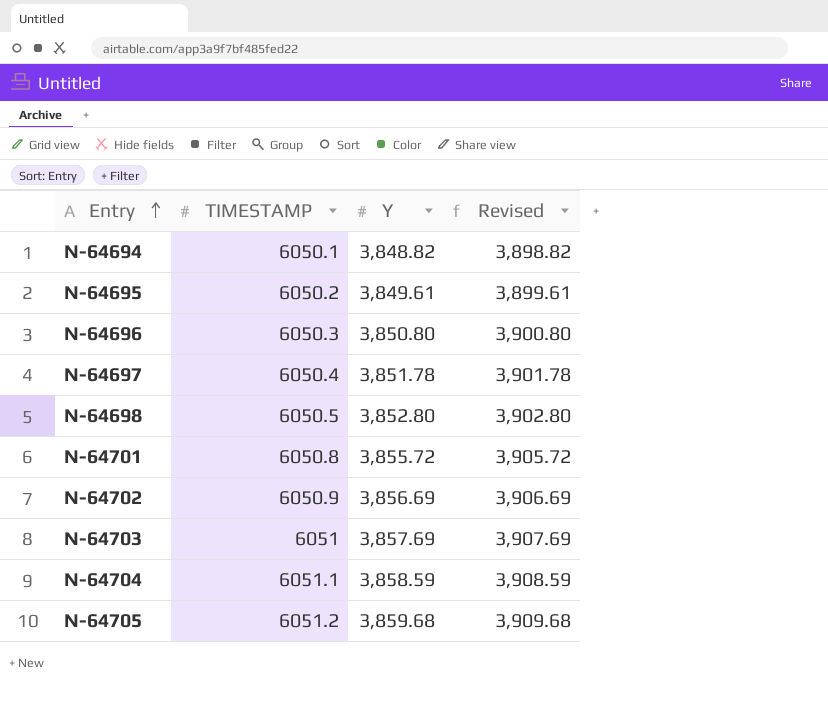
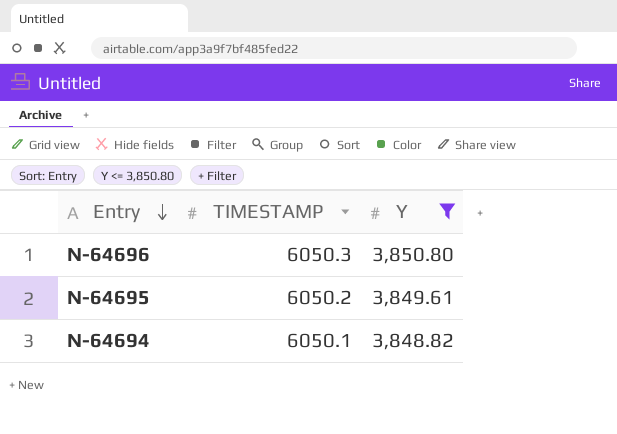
filter: none -> Y <= 3,850.80
row order: Entry ascending -> Entry descending
column Revised | formula: [Y] + 50 -> none

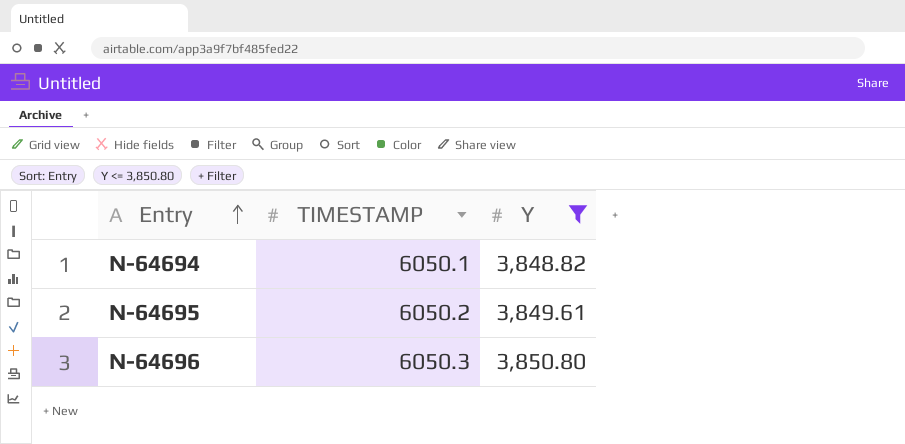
row order: Entry descending -> Entry ascending

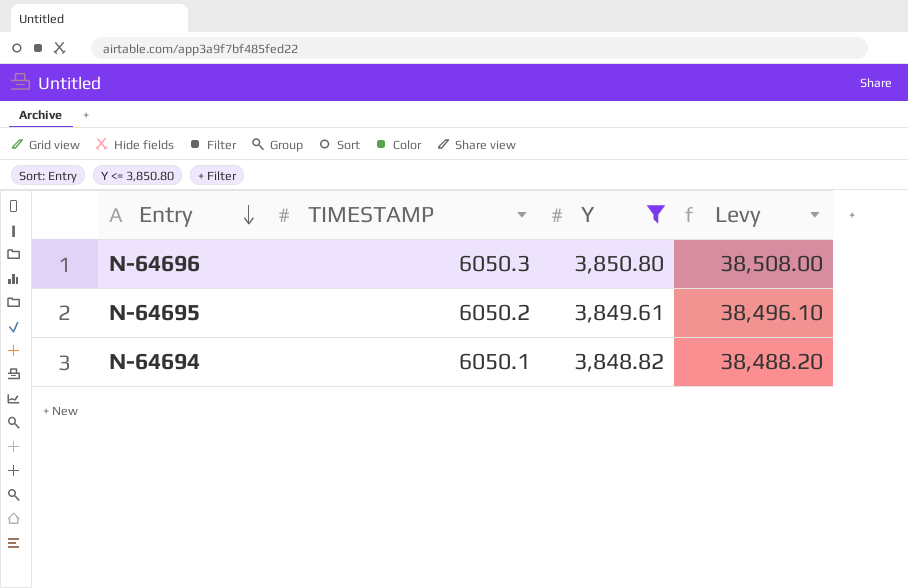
row order: Entry ascending -> Entry descending
column Levy | formula: none -> [Y] * 10

